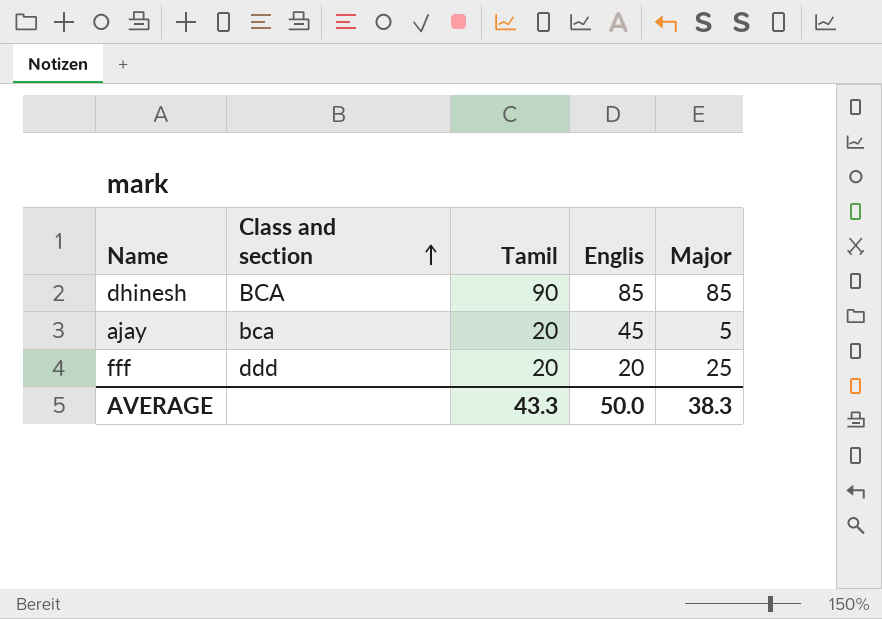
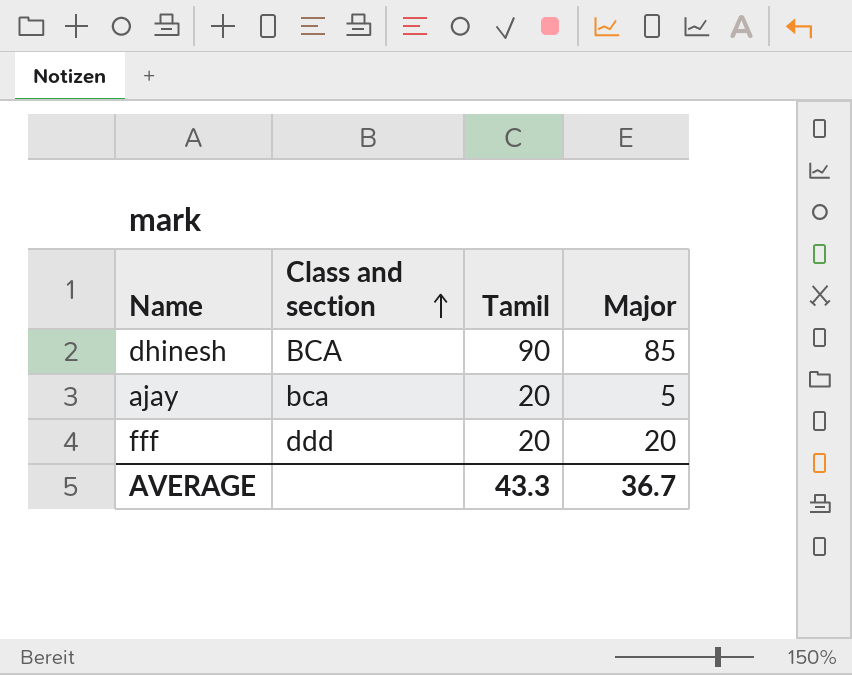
column Englis | position: 4 -> none
fff | Major: 25 -> 20
AVERAGE | Major: 38.3 -> 36.7

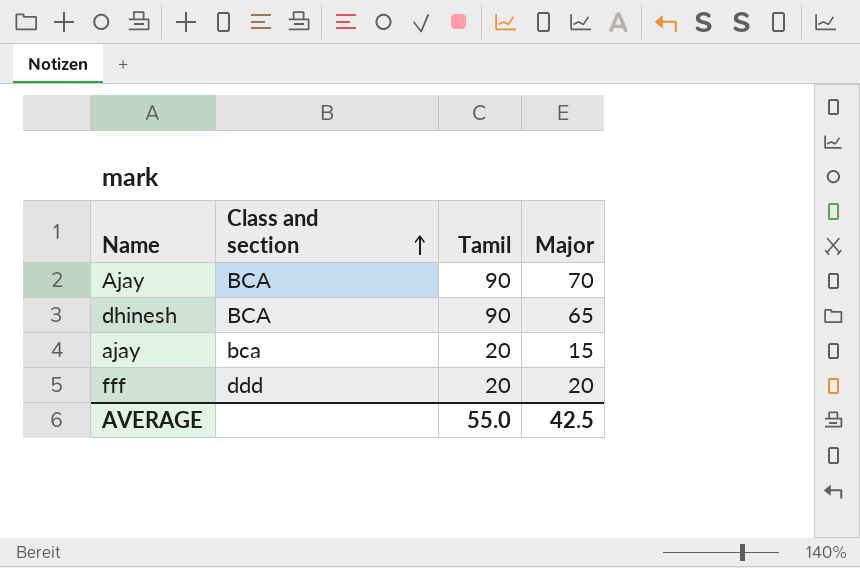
row Ajay: none -> BCA | 90 | 70
dhinesh | Major: 85 -> 65
ajay | Major: 5 -> 15
AVERAGE | Tamil: 43.3 -> 55.0
AVERAGE | Major: 36.7 -> 42.5

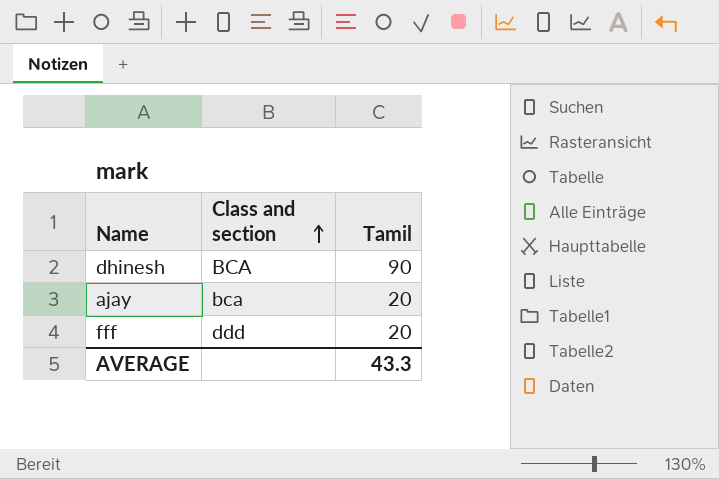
column Major | position: 4 -> none
row Ajay: BCA | 90 | 70 -> none
AVERAGE | Tamil: 55.0 -> 43.3

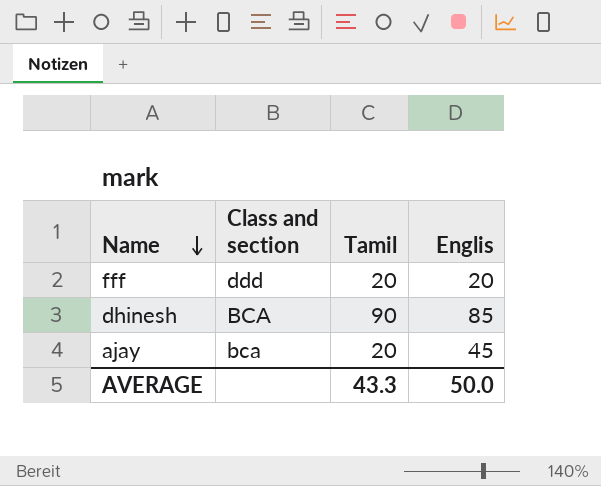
row order: Class and section ascending -> Name descending
column Englis | position: none -> 4

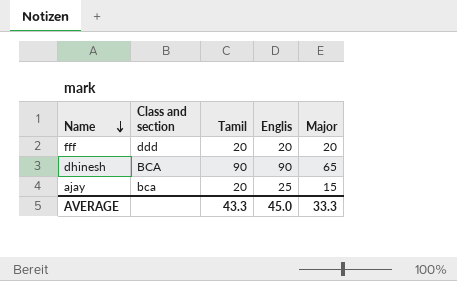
column Major | position: none -> 5
dhinesh | Englis: 85 -> 90
ajay | Englis: 45 -> 25
AVERAGE | Englis: 50.0 -> 45.0

